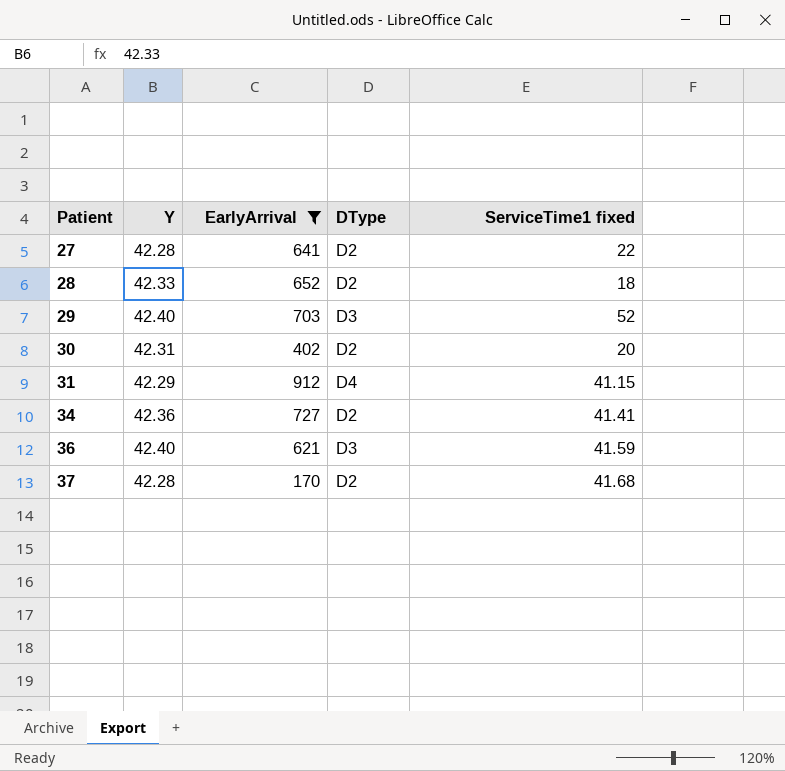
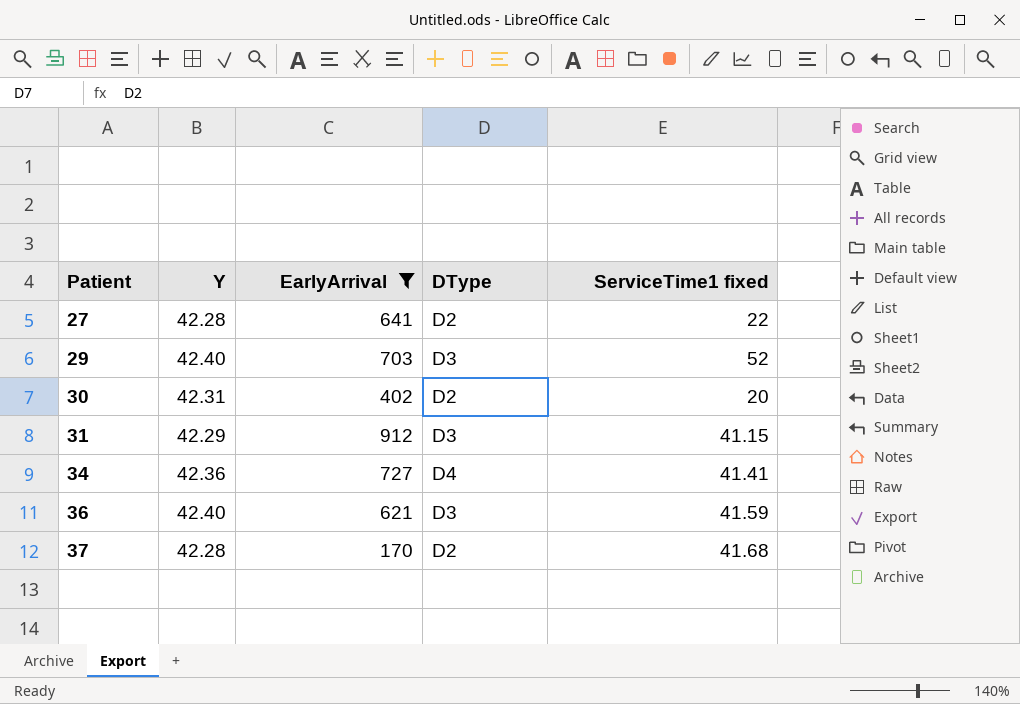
row 28: 42.33 | 652 | D2 | 18 -> none
31 | DType: D4 -> D3
34 | DType: D2 -> D4

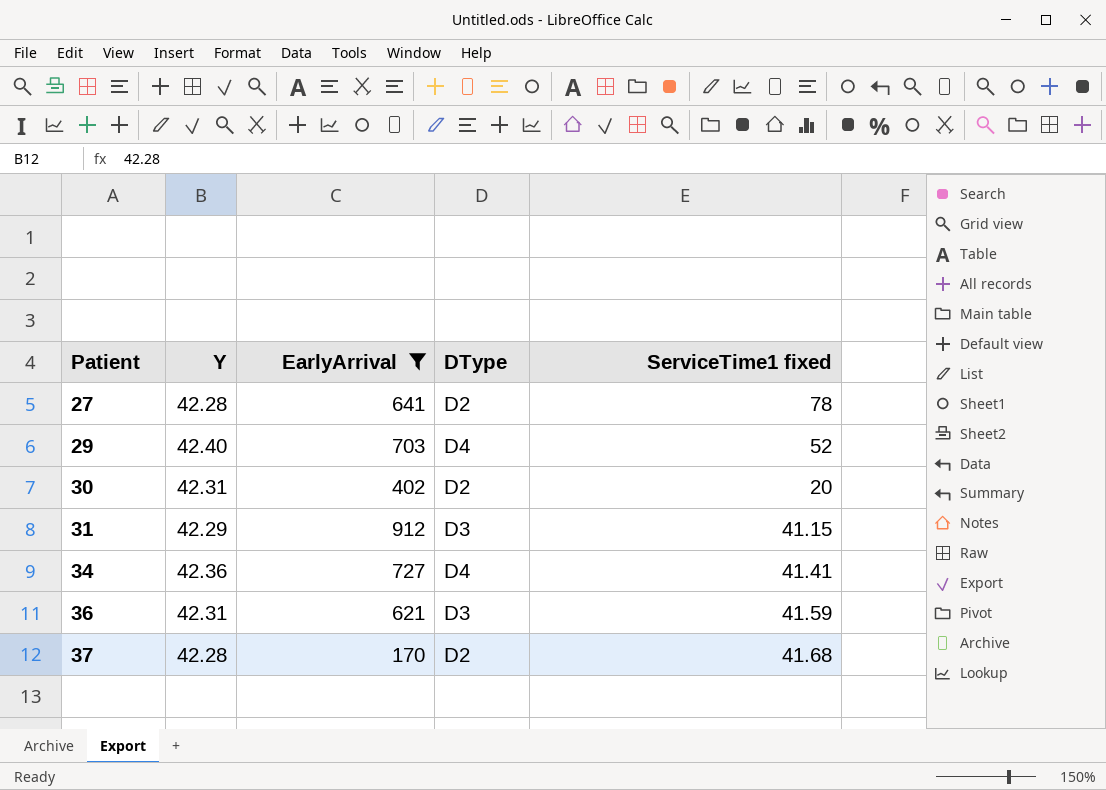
27 | ServiceTime1 fixed: 22 -> 78
29 | DType: D3 -> D4
36 | Y: 42.40 -> 42.31

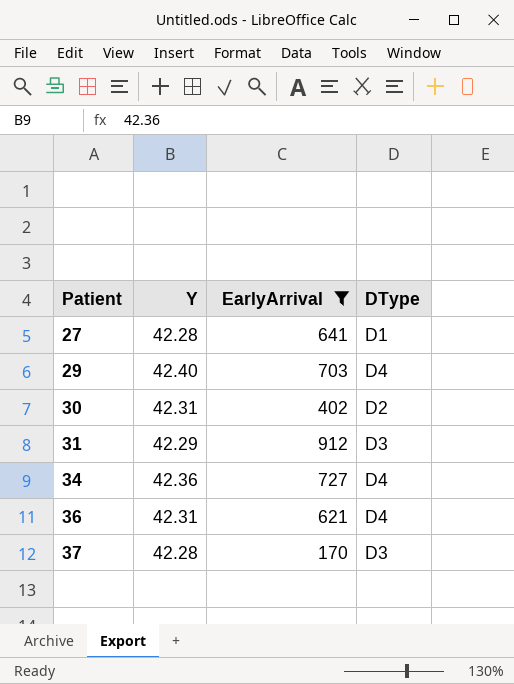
column ServiceTime1 fixed | position: 5 -> none
27 | DType: D2 -> D1
36 | DType: D3 -> D4
37 | DType: D2 -> D3

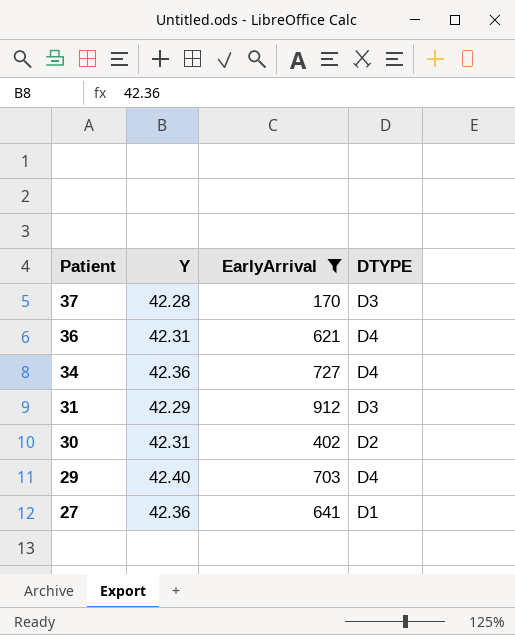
row order: Patient ascending -> Patient descending
column name: DType -> DTYPE
27 | Y: 42.28 -> 42.36

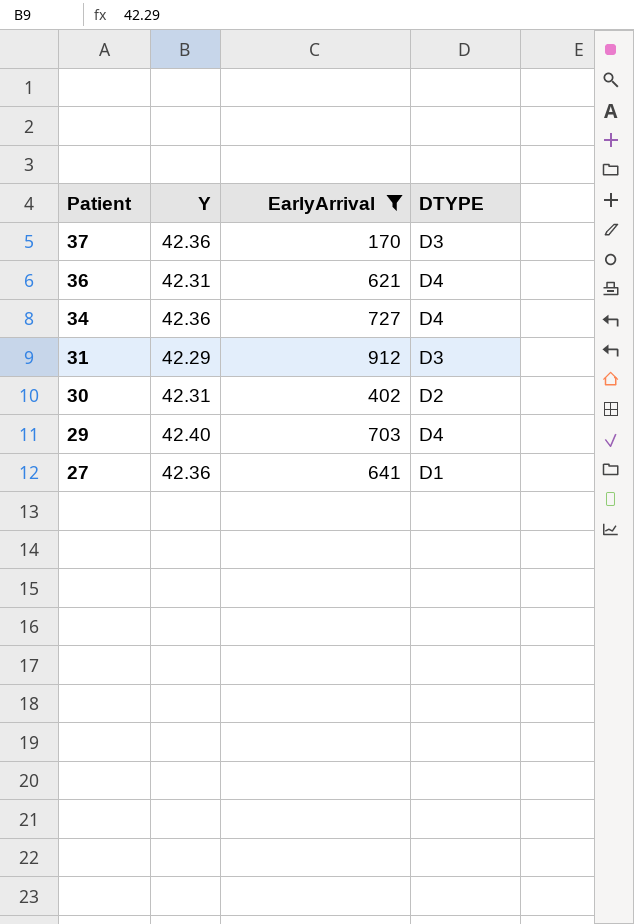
37 | Y: 42.28 -> 42.36

